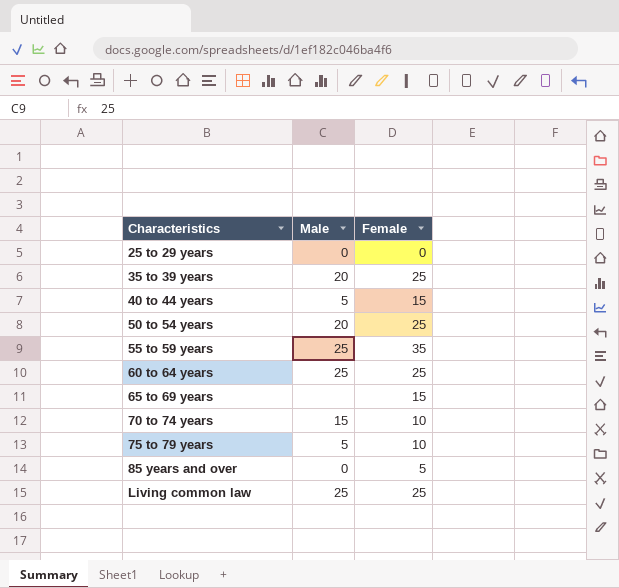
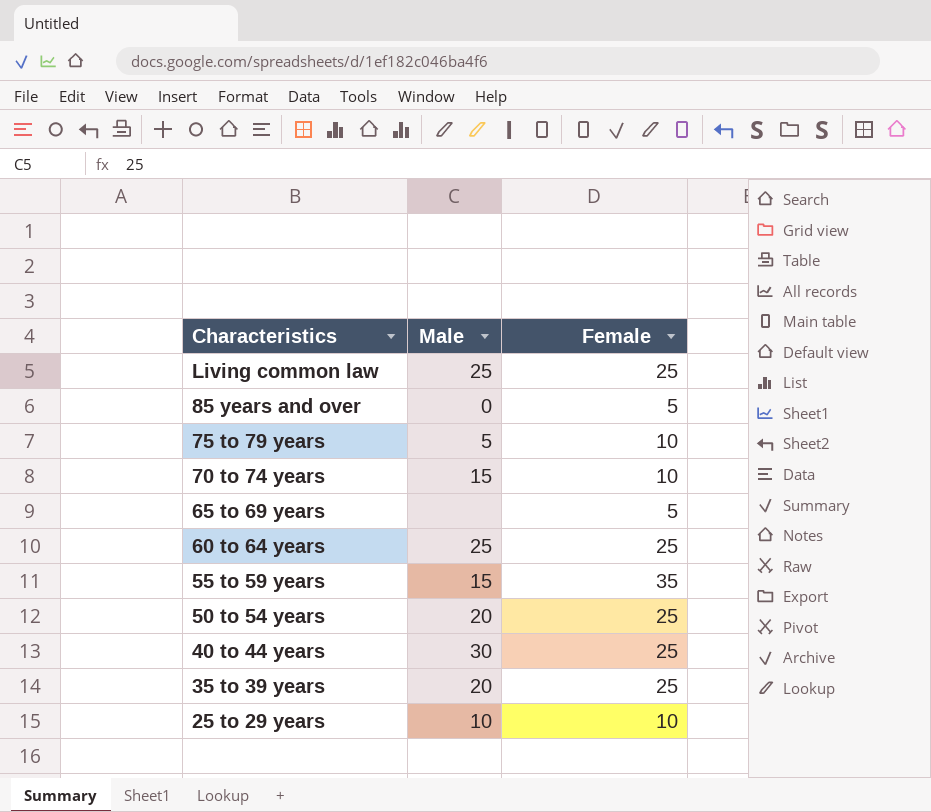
row order: Characteristics ascending -> Characteristics descending
65 to 69 years | Female: 15 -> 5
55 to 59 years | Male: 25 -> 15
40 to 44 years | Male: 5 -> 30
40 to 44 years | Female: 15 -> 25
25 to 29 years | Male: 0 -> 10
25 to 29 years | Female: 0 -> 10

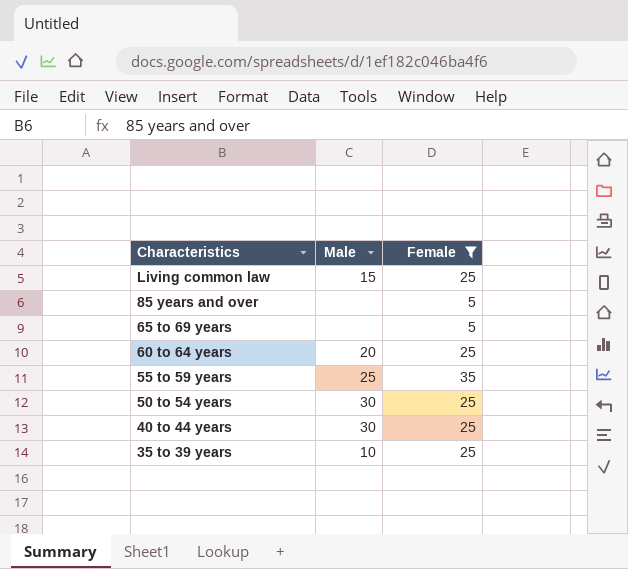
filter: none -> Female != 10
Living common law | Male: 25 -> 15
85 years and over | Male: 0 -> none
60 to 64 years | Male: 25 -> 20
55 to 59 years | Male: 15 -> 25
50 to 54 years | Male: 20 -> 30
35 to 39 years | Male: 20 -> 10

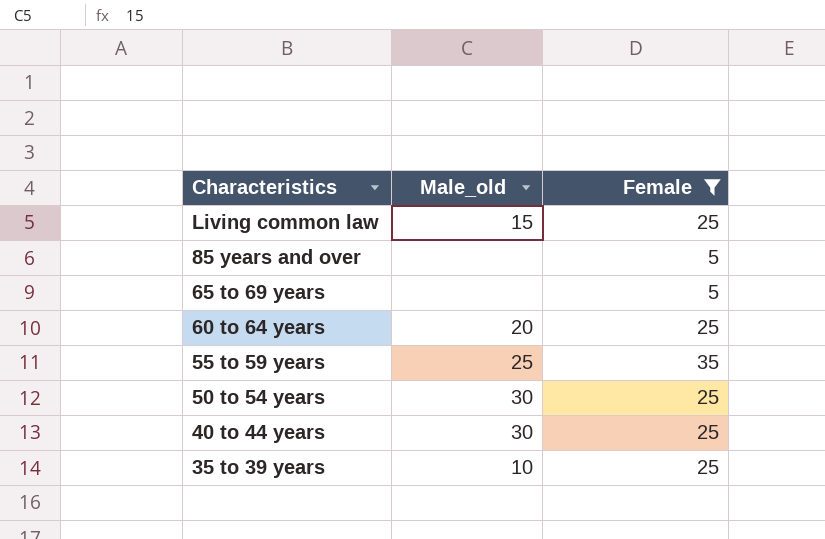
column name: Male -> Male_old

